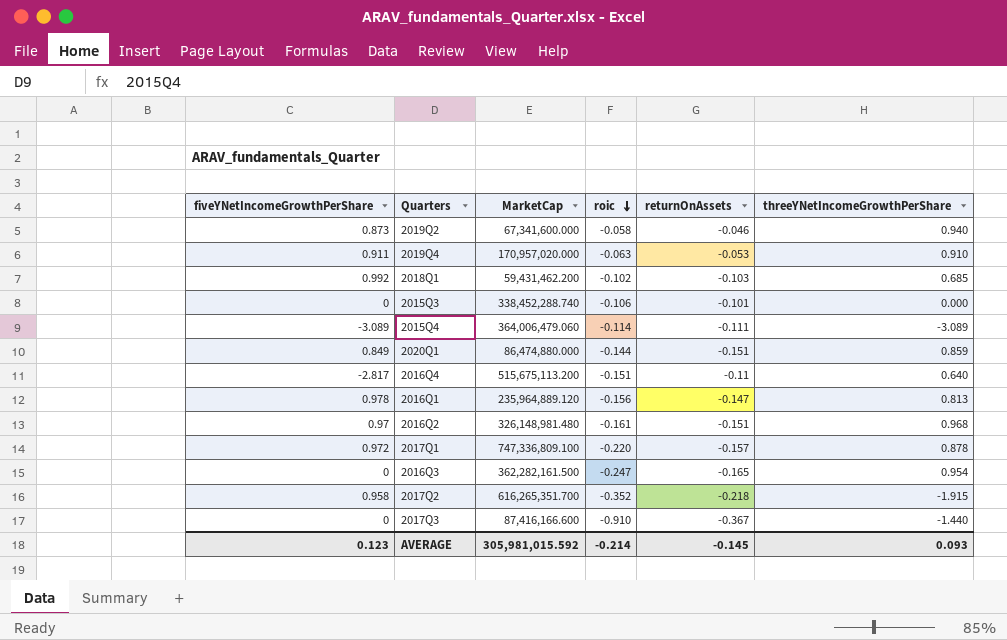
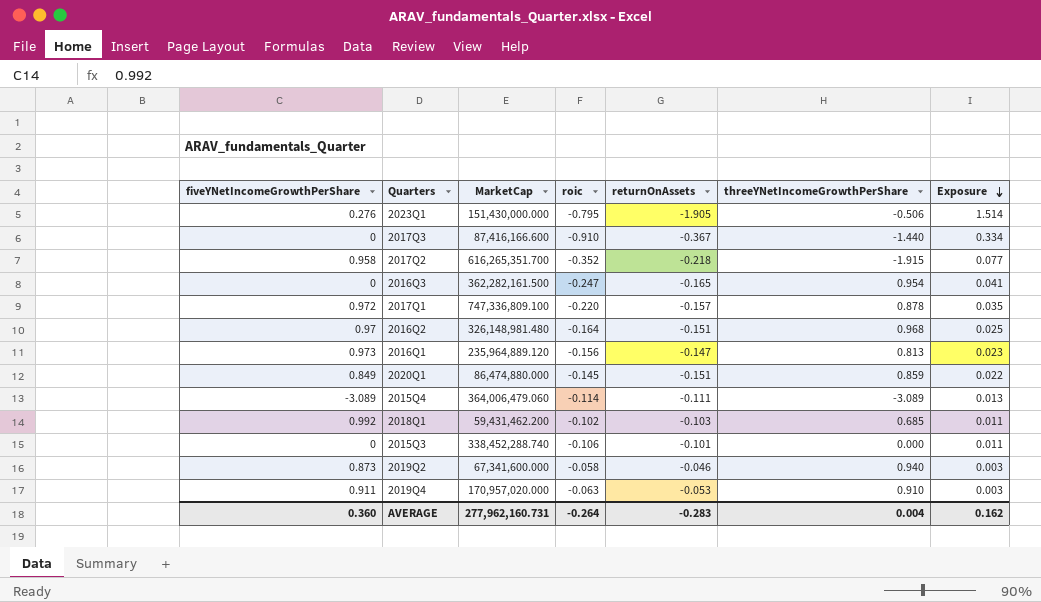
row order: roic descending -> Exposure descending
column Exposure | formula: none -> [roic] * [returnOnAssets]
row 2016Q4: -2.817 | 515,675,113.200 | -0.151 | -0.11 | 0.640 -> none
row 2023Q1: none -> 0.276 | 151,430,000.000 | -0.795 | -1.905 | -0.506 | 1.514
2016Q2 | roic: -0.161 -> -0.164
2016Q1 | fiveYNetIncomeGrowthPerShare: 0.978 -> 0.973
2020Q1 | roic: -0.144 -> -0.145
AVERAGE | fiveYNetIncomeGrowthPerShare: 0.123 -> 0.360
AVERAGE | MarketCap: 305,981,015.592 -> 277,962,160.731
AVERAGE | roic: -0.214 -> -0.264
AVERAGE | returnOnAssets: -0.145 -> -0.283
AVERAGE | threeYNetIncomeGrowthPerShare: 0.093 -> 0.004

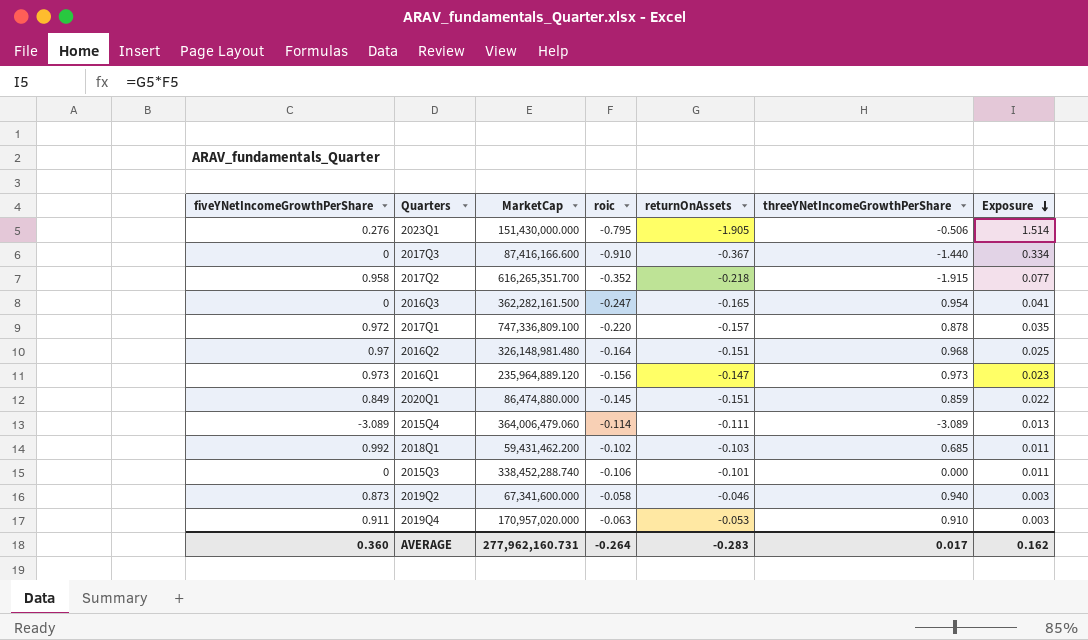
2016Q1 | threeYNetIncomeGrowthPerShare: 0.813 -> 0.973
AVERAGE | threeYNetIncomeGrowthPerShare: 0.004 -> 0.017

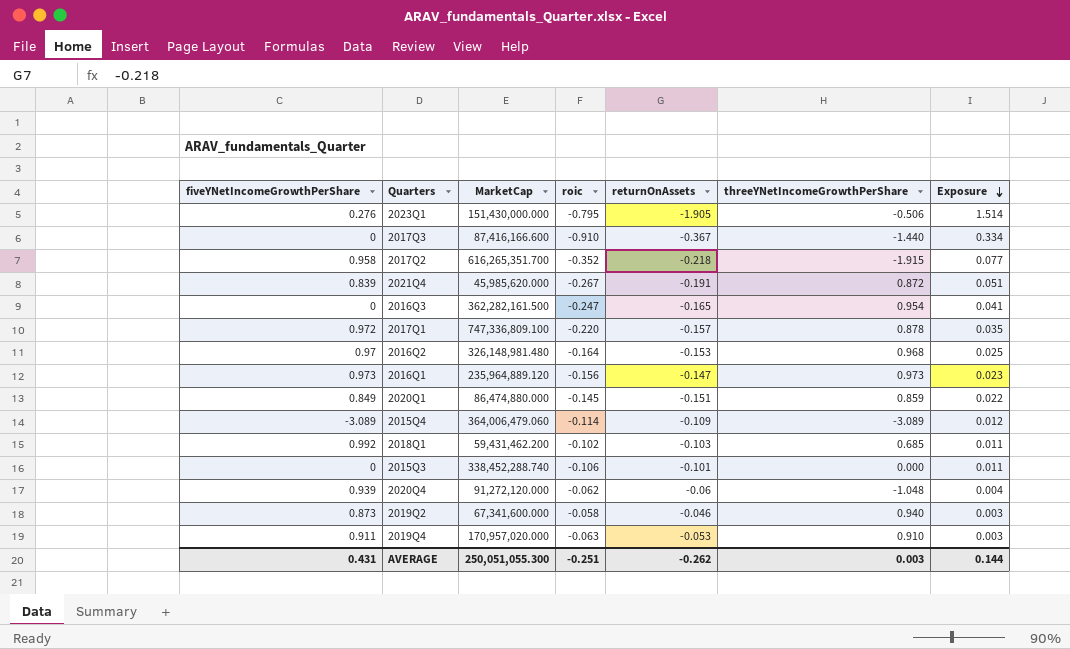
row 2021Q4: none -> 0.839 | 45,985,620.000 | -0.267 | -0.191 | 0.872 | 0.051
2016Q2 | returnOnAssets: -0.151 -> -0.153
2015Q4 | returnOnAssets: -0.111 -> -0.109
2015Q4 | Exposure: 0.013 -> 0.012
row 2020Q4: none -> 0.939 | 91,272,120.000 | -0.062 | -0.06 | -1.048 | 0.004
AVERAGE | fiveYNetIncomeGrowthPerShare: 0.360 -> 0.431
AVERAGE | MarketCap: 277,962,160.731 -> 250,051,055.300
AVERAGE | roic: -0.264 -> -0.251
AVERAGE | returnOnAssets: -0.283 -> -0.262
AVERAGE | threeYNetIncomeGrowthPerShare: 0.017 -> 0.003
AVERAGE | Exposure: 0.162 -> 0.144

